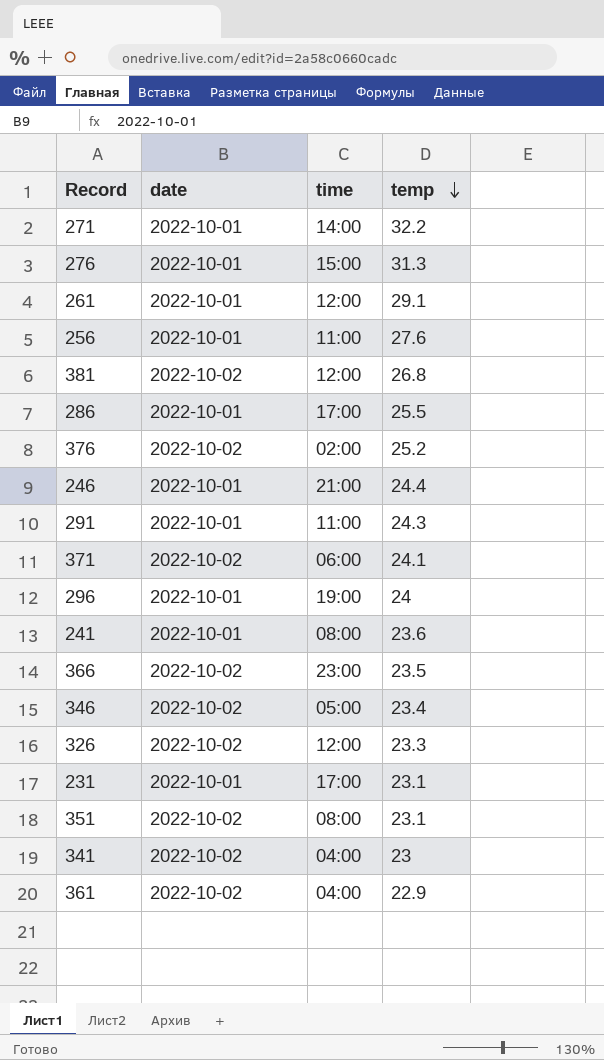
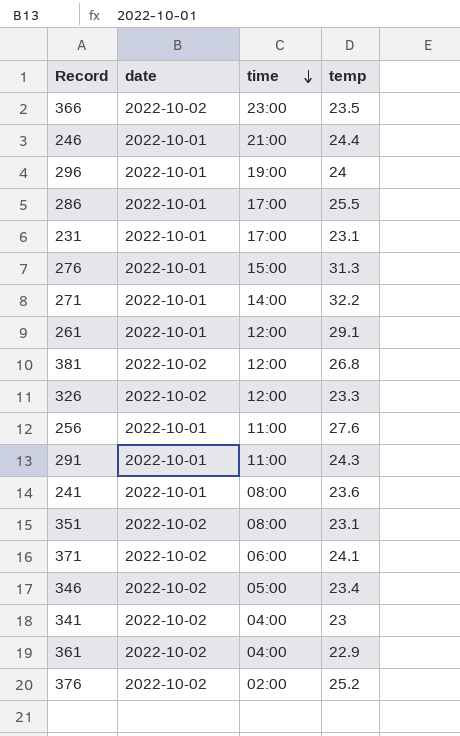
row order: temp descending -> time descending

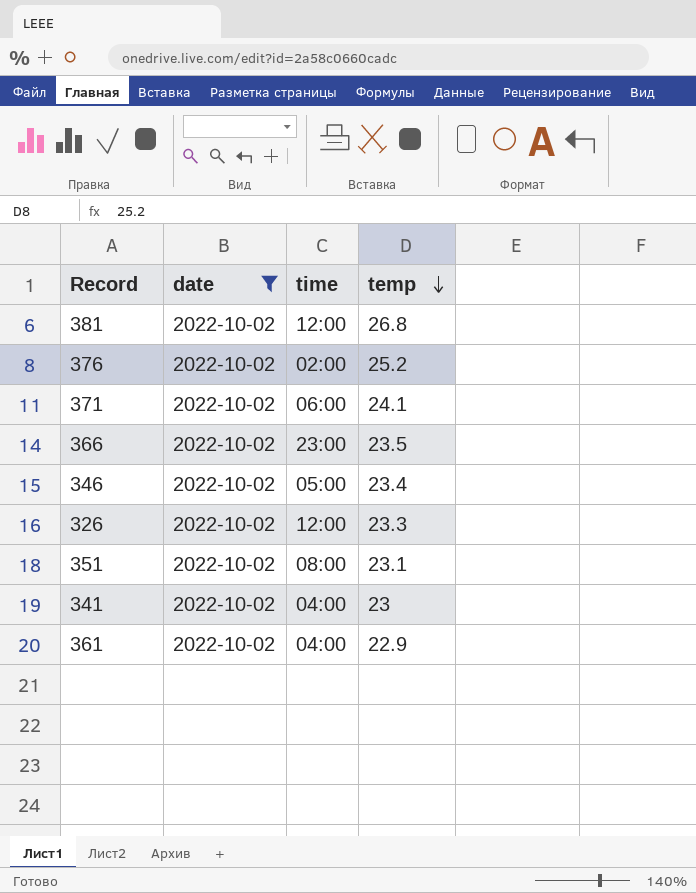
filter: none -> date = 2022-10-02
row order: time descending -> temp descending

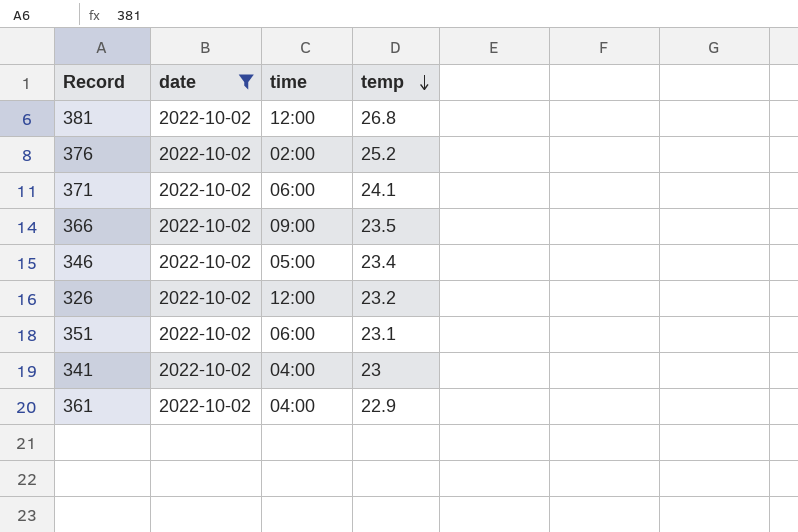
366 | time: 23:00 -> 09:00
326 | temp: 23.3 -> 23.2
351 | time: 08:00 -> 06:00

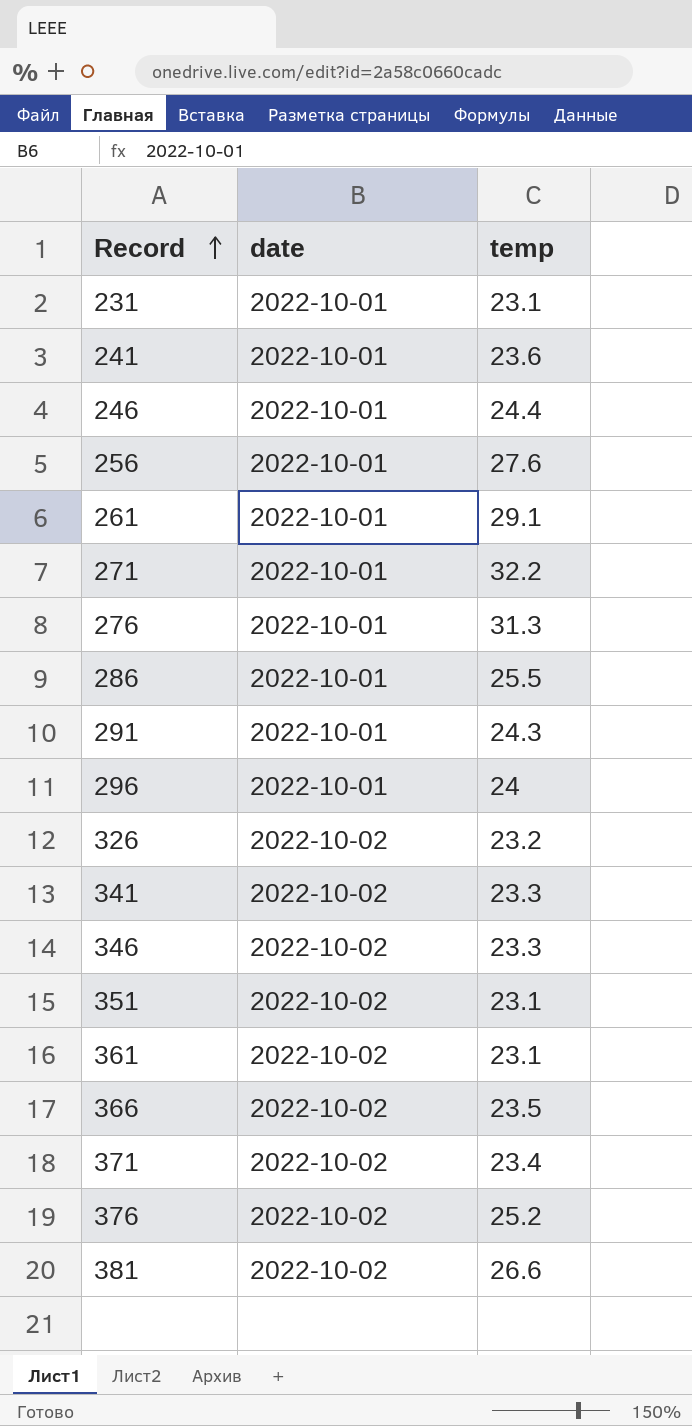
filter: date = 2022-10-02 -> none
row order: temp descending -> Record ascending
column time | position: 3 -> none
341 | temp: 23 -> 23.3
346 | temp: 23.4 -> 23.3
361 | temp: 22.9 -> 23.1
371 | temp: 24.1 -> 23.4
381 | temp: 26.8 -> 26.6

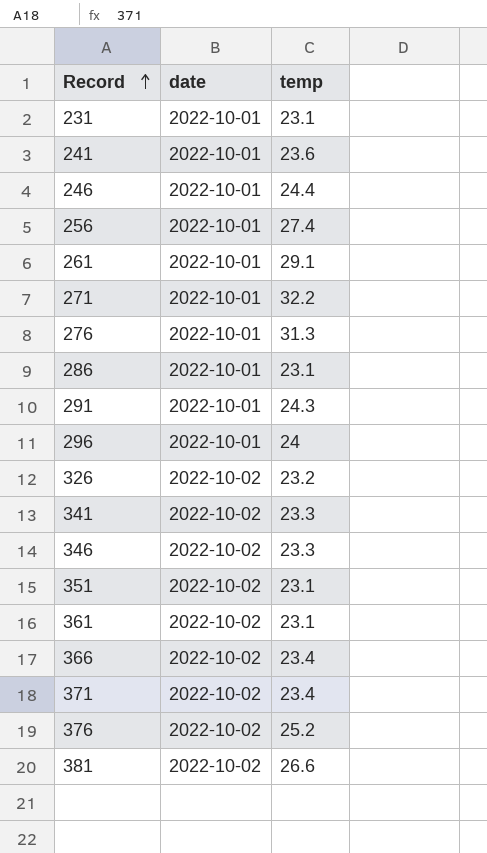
256 | temp: 27.6 -> 27.4
286 | temp: 25.5 -> 23.1
366 | temp: 23.5 -> 23.4

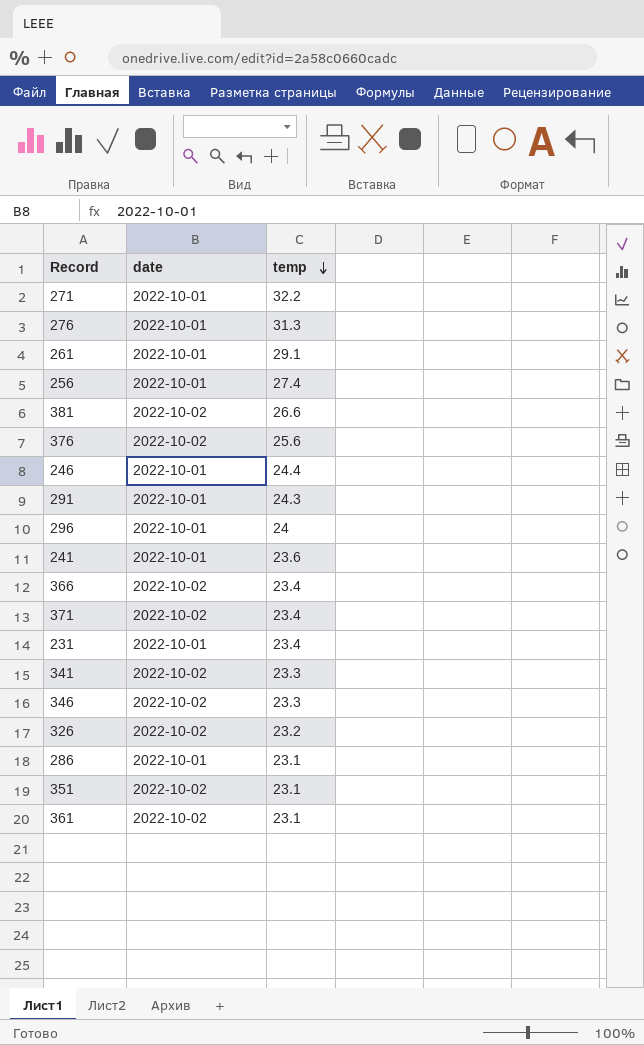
row order: Record ascending -> temp descending
376 | temp: 25.2 -> 25.6
231 | temp: 23.1 -> 23.4

